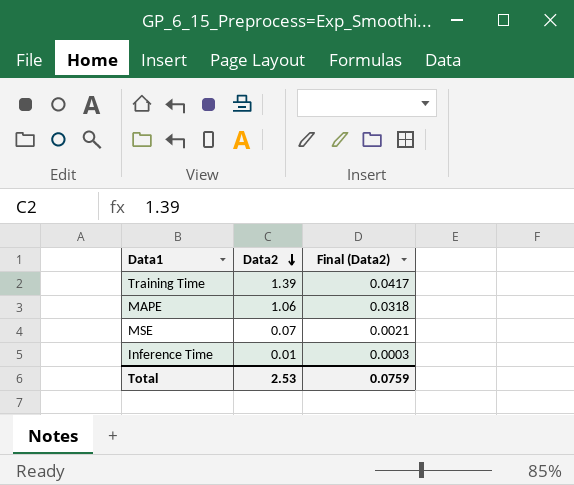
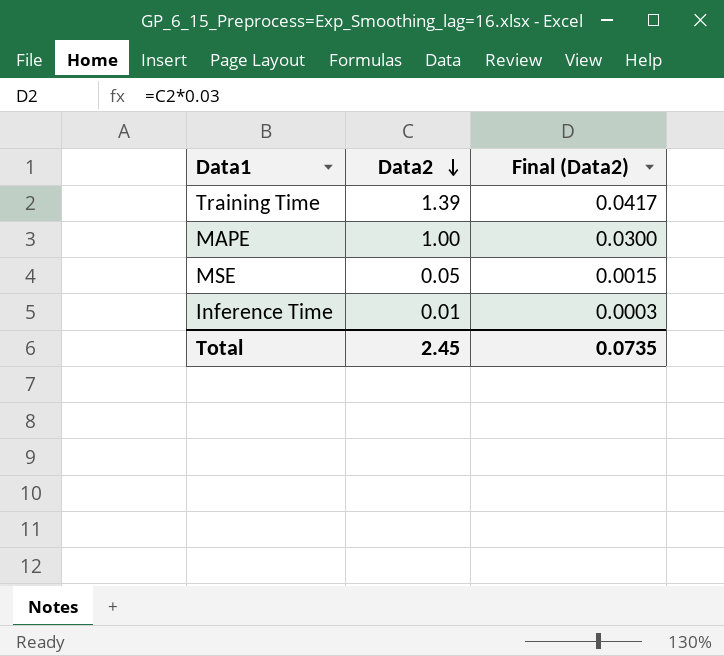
MAPE | Data2: 1.06 -> 1.00
MAPE | Final (Data2): 0.0318 -> 0.0300
MSE | Data2: 0.07 -> 0.05
MSE | Final (Data2): 0.0021 -> 0.0015
Total | Data2: 2.53 -> 2.45
Total | Final (Data2): 0.0759 -> 0.0735

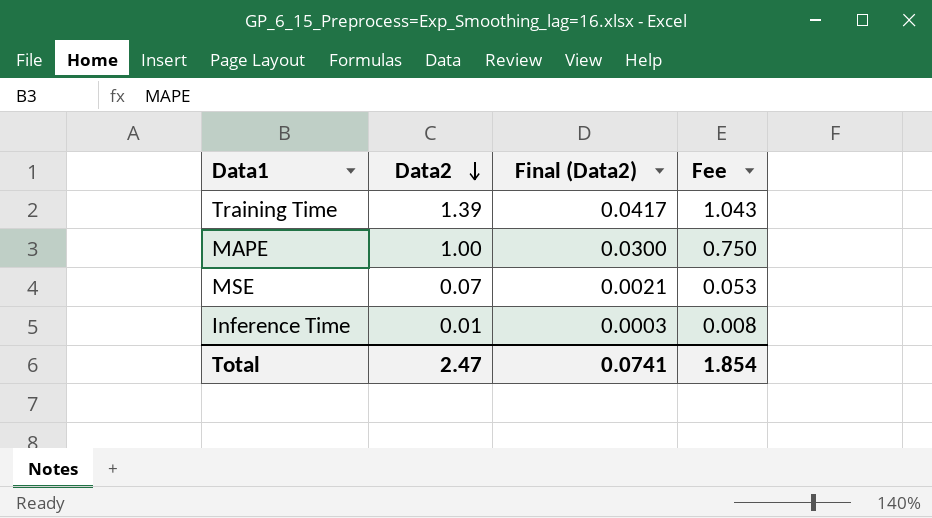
column Fee | formula: none -> [Data2] * 0.75
MSE | Data2: 0.05 -> 0.07
MSE | Final (Data2): 0.0015 -> 0.0021
Total | Data2: 2.45 -> 2.47
Total | Final (Data2): 0.0735 -> 0.0741

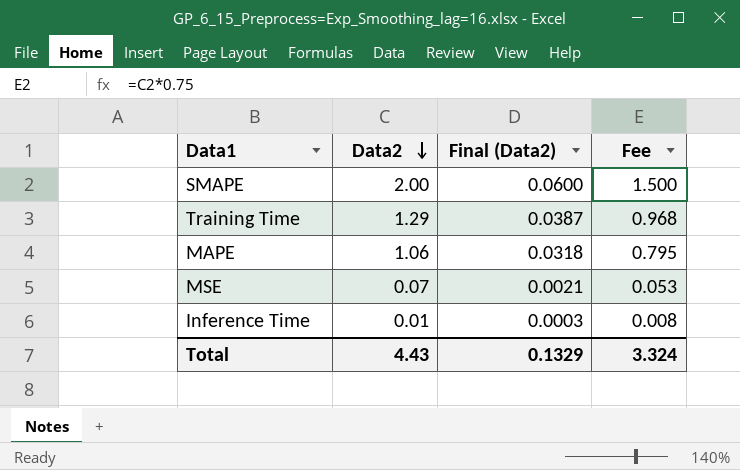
row SMAPE: none -> 2.00 | 0.0600 | 1.500
Training Time | Data2: 1.39 -> 1.29
Training Time | Final (Data2): 0.0417 -> 0.0387
Training Time | Fee: 1.043 -> 0.968
MAPE | Data2: 1.00 -> 1.06
MAPE | Final (Data2): 0.0300 -> 0.0318
MAPE | Fee: 0.750 -> 0.795
Total | Data2: 2.47 -> 4.43
Total | Final (Data2): 0.0741 -> 0.1329
Total | Fee: 1.854 -> 3.324

